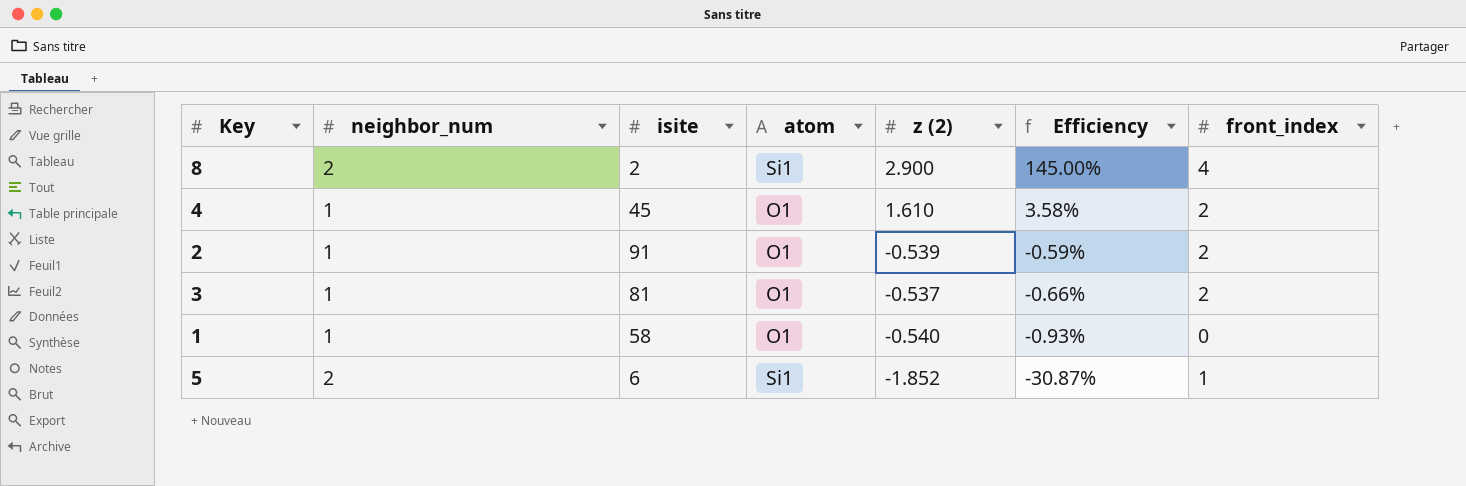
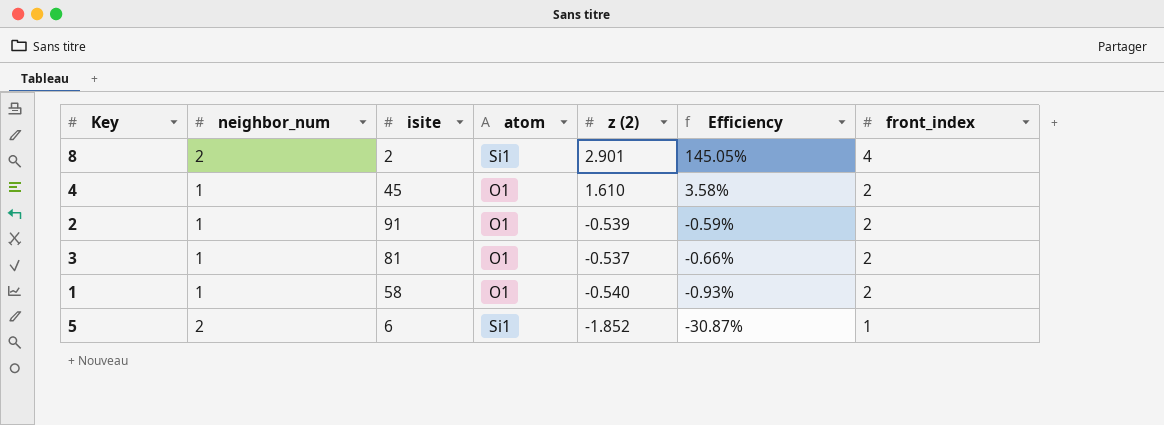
8 | z (2): 2.900 -> 2.901
8 | Efficiency: 145.00% -> 145.05%
1 | front_index: 0 -> 2

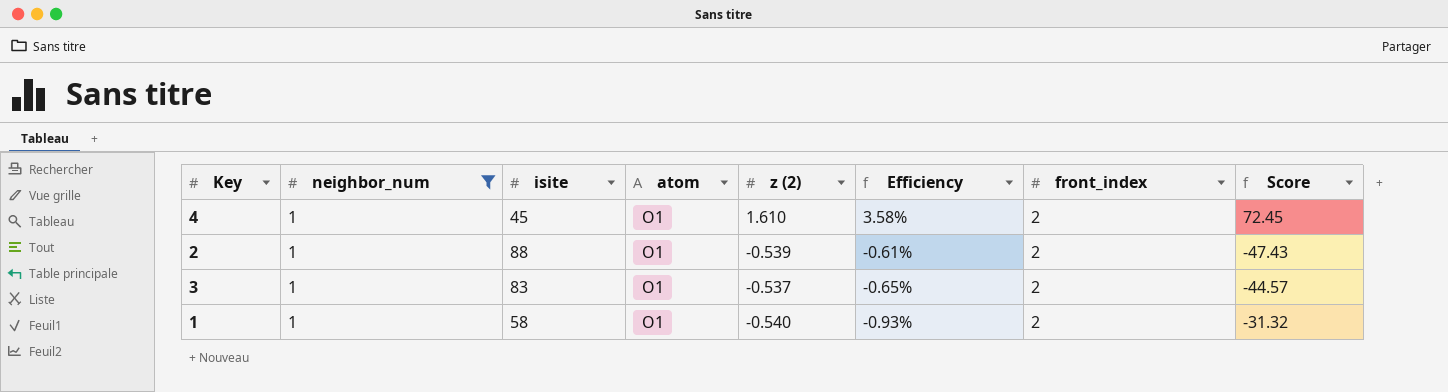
filter: none -> neighbor_num = 1
column Score | formula: none -> [isite] * [z (2)]
2 | isite: 91 -> 88
2 | Efficiency: -0.59% -> -0.61%
3 | isite: 81 -> 83
3 | Efficiency: -0.66% -> -0.65%

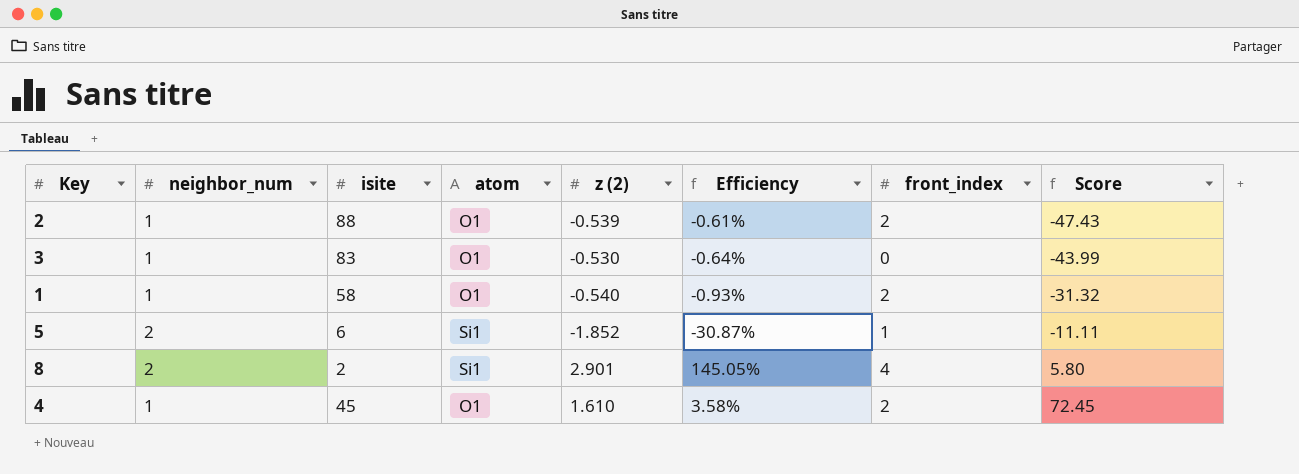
filter: neighbor_num = 1 -> none
row order: Efficiency descending -> Score ascending
3 | z (2): -0.537 -> -0.530
3 | Efficiency: -0.65% -> -0.64%
3 | front_index: 2 -> 0
3 | Score: -44.57 -> -43.99

